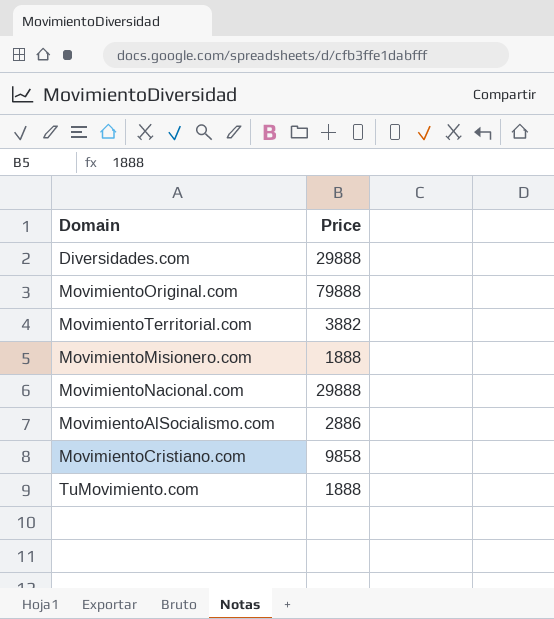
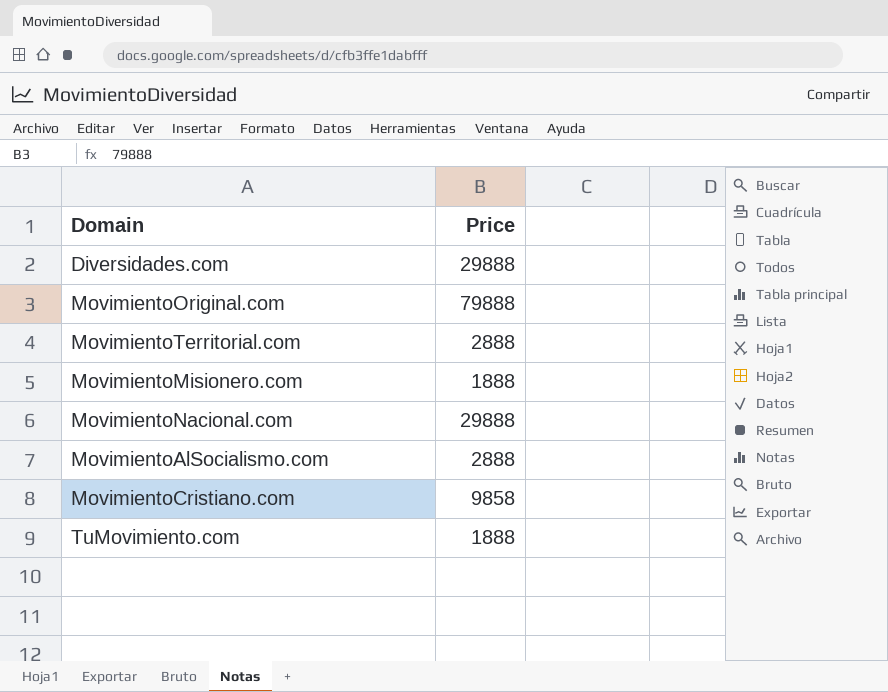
MovimientoTerritorial.com | Price: 3882 -> 2888
MovimientoAlSocialismo.com | Price: 2886 -> 2888

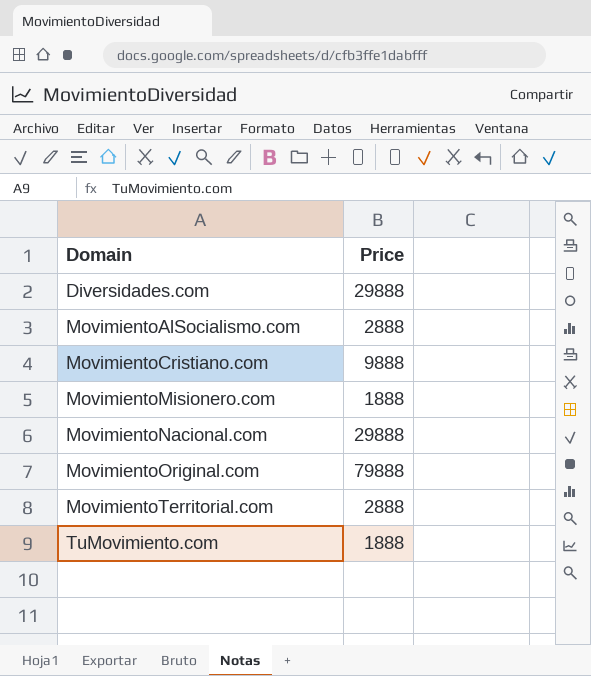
row order: none -> Domain ascending
MovimientoCristiano.com | Price: 9858 -> 9888

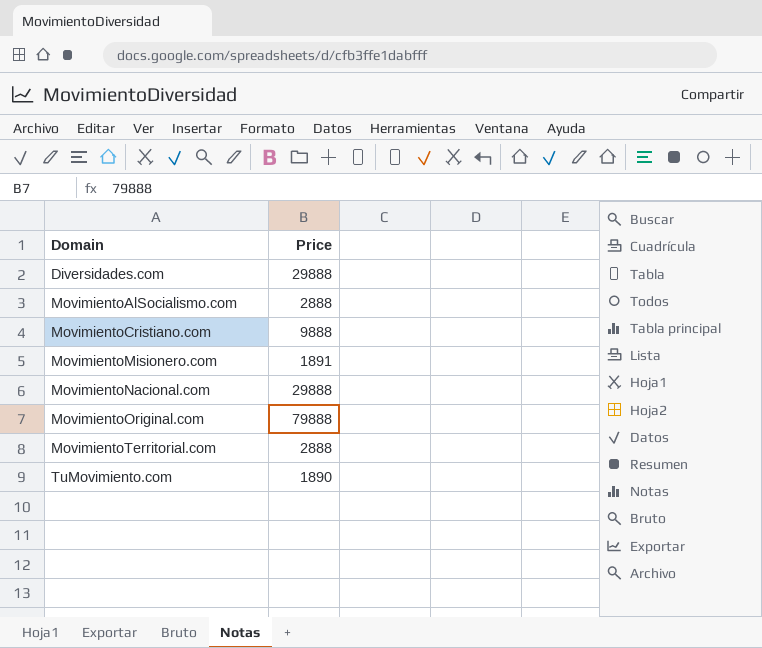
MovimientoMisionero.com | Price: 1888 -> 1891
TuMovimiento.com | Price: 1888 -> 1890

